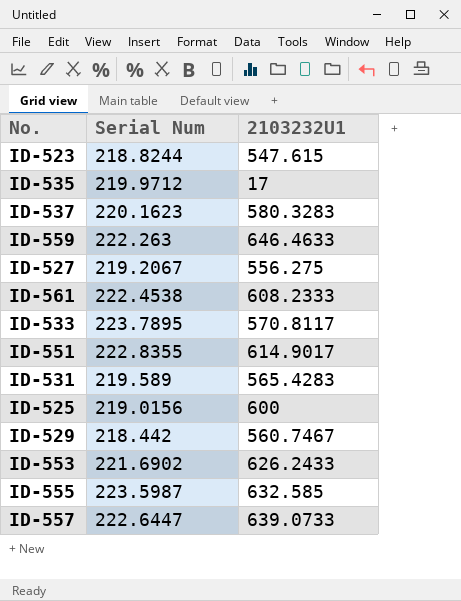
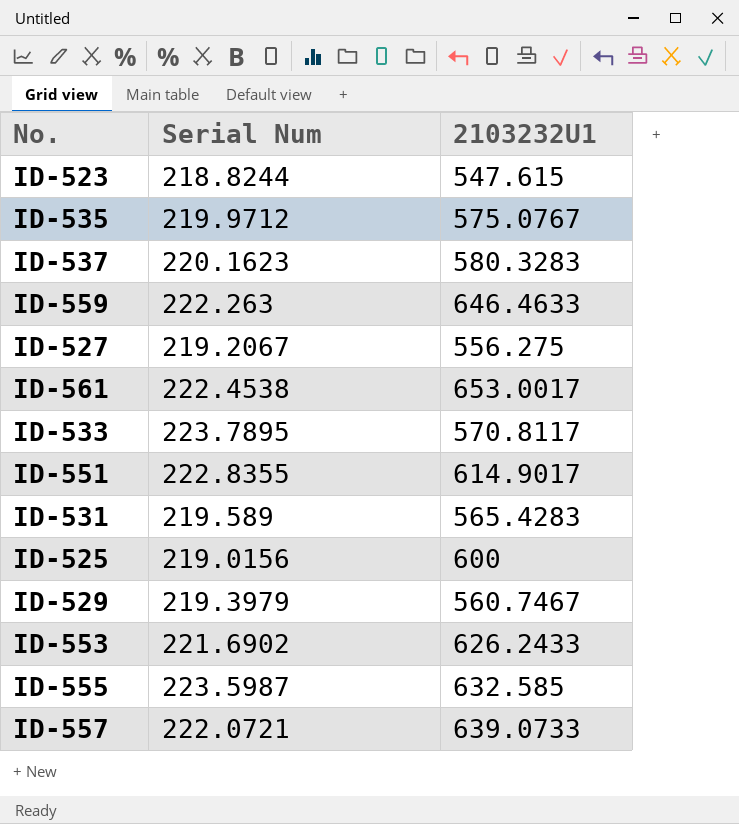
ID-535 | 2103232U1: 17 -> 575.0767
ID-561 | 2103232U1: 608.2333 -> 653.0017
ID-529 | Serial Num: 218.442 -> 219.3979
ID-557 | Serial Num: 222.6447 -> 222.0721

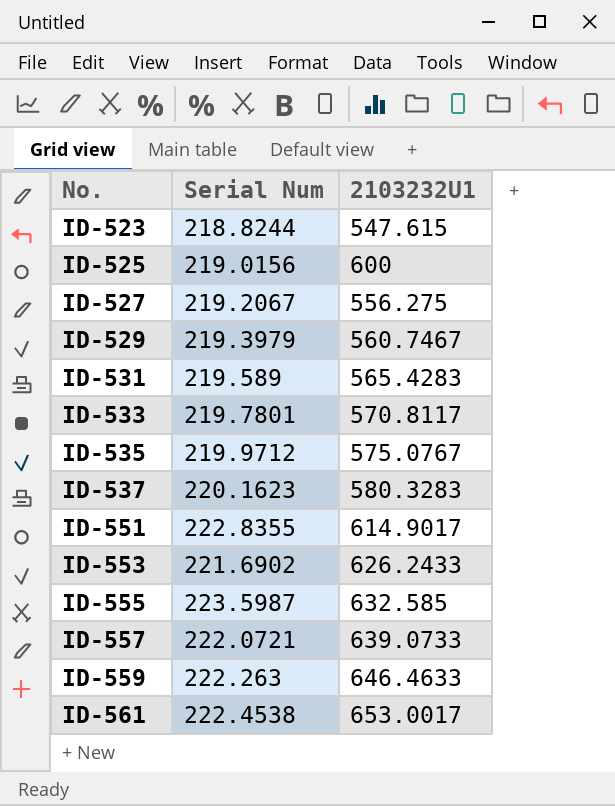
row order: none -> No. ascending
ID-533 | Serial Num: 223.7895 -> 219.7801

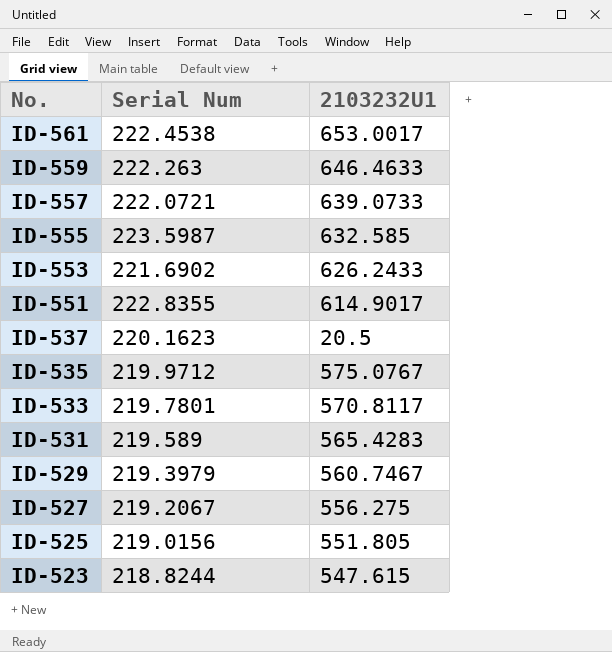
row order: No. ascending -> No. descending
ID-537 | 2103232U1: 580.3283 -> 20.5
ID-525 | 2103232U1: 600 -> 551.805

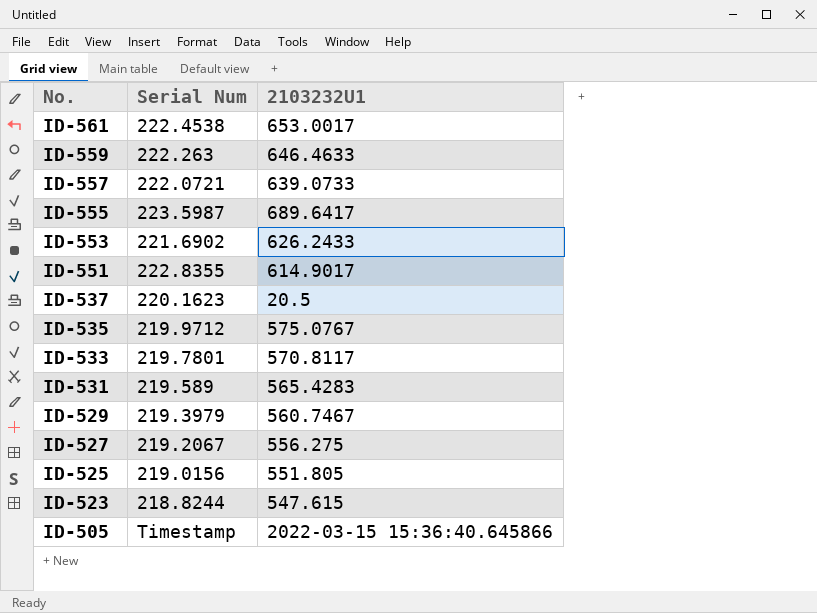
ID-555 | 2103232U1: 632.585 -> 689.6417
row ID-505: none -> Timestamp | 2022-03-15 15:36:40.645866

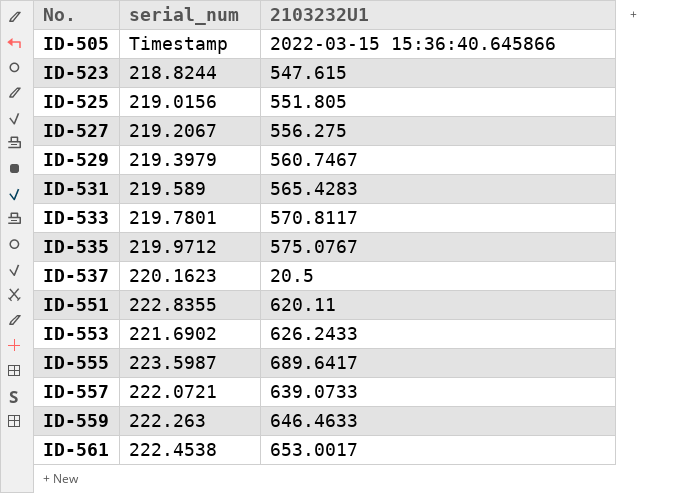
row order: No. descending -> No. ascending
column name: Serial Num -> serial_num
ID-551 | 2103232U1: 614.9017 -> 620.11

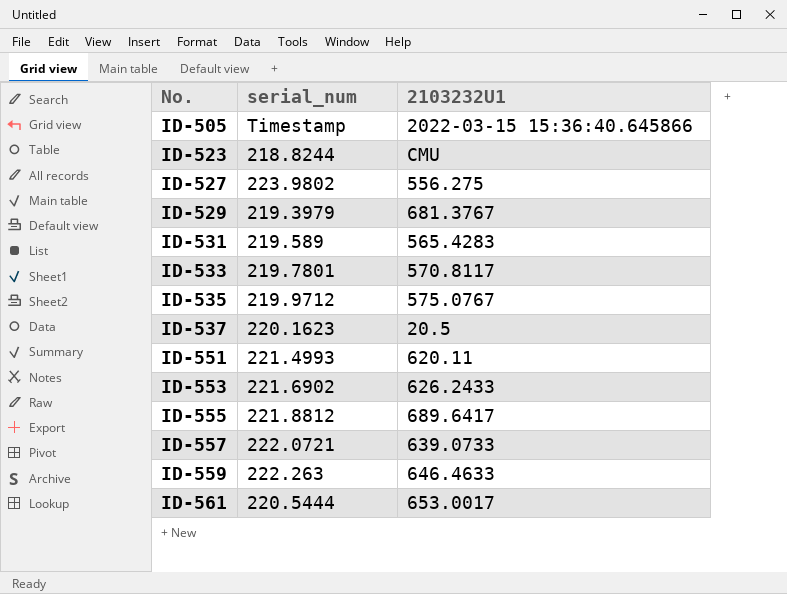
row ID-525: 219.0156 | 551.805 -> none
ID-523 | 2103232U1: 547.615 -> CMU
ID-527 | serial_num: 219.2067 -> 223.9802
ID-529 | 2103232U1: 560.7467 -> 681.3767
ID-551 | serial_num: 222.8355 -> 221.4993
ID-555 | serial_num: 223.5987 -> 221.8812
ID-561 | serial_num: 222.4538 -> 220.5444

